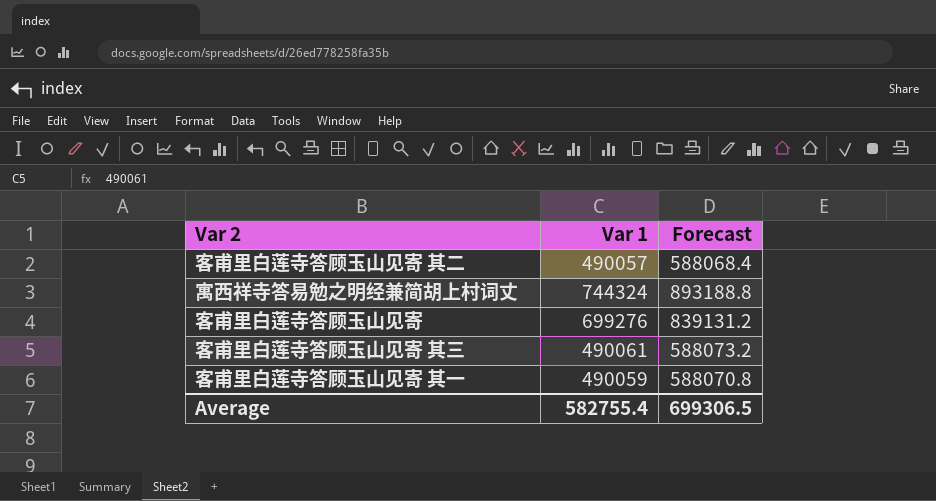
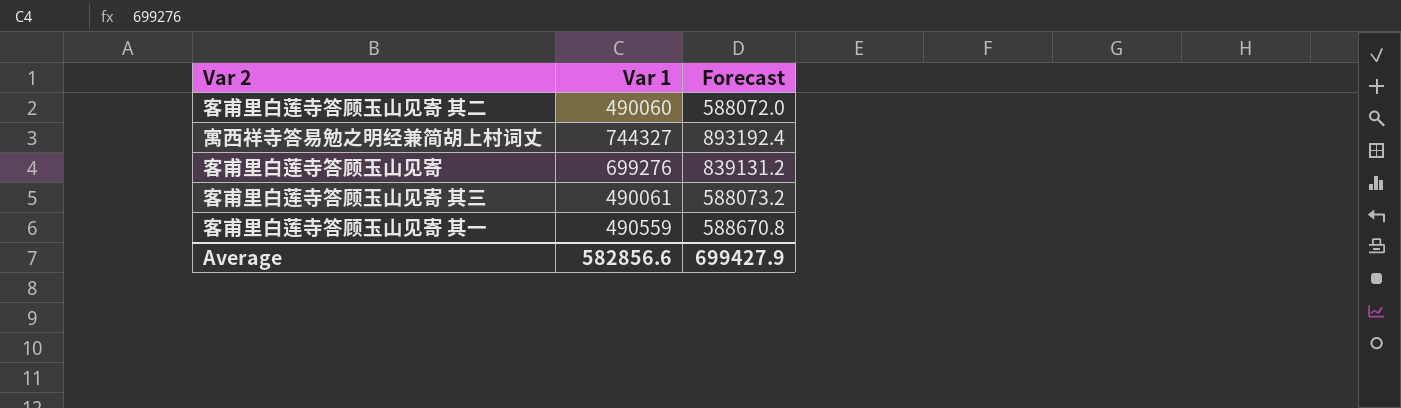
客甫里白莲寺答顾玉山见寄 其二 | Var 1: 490057 -> 490060
客甫里白莲寺答顾玉山见寄 其二 | Forecast: 588068.4 -> 588072.0
寓西祥寺答易勉之明经兼简胡上村词丈 | Var 1: 744324 -> 744327
寓西祥寺答易勉之明经兼简胡上村词丈 | Forecast: 893188.8 -> 893192.4
客甫里白莲寺答顾玉山见寄 其一 | Var 1: 490059 -> 490559
客甫里白莲寺答顾玉山见寄 其一 | Forecast: 588070.8 -> 588670.8
Average | Var 1: 582755.4 -> 582856.6
Average | Forecast: 699306.5 -> 699427.9

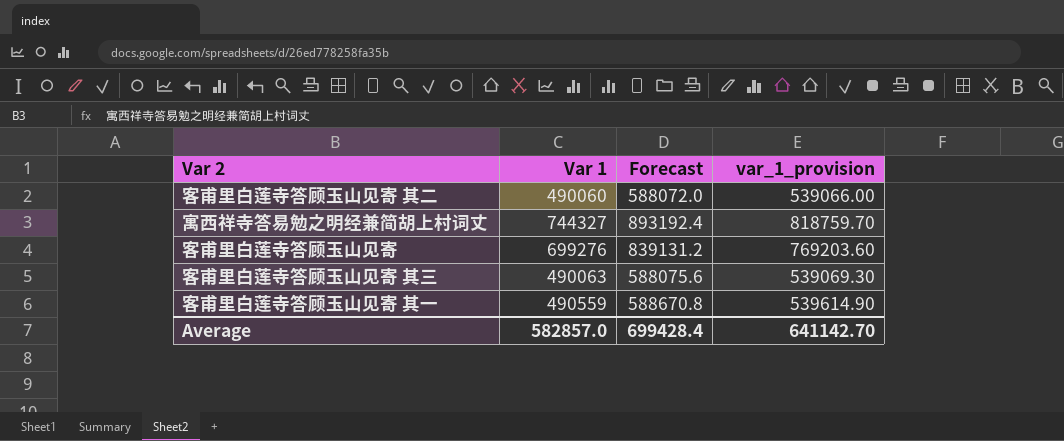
column var_1_provision | formula: none -> [Var 1] * 1.1
客甫里白莲寺答顾玉山见寄 其三 | Var 1: 490061 -> 490063
客甫里白莲寺答顾玉山见寄 其三 | Forecast: 588073.2 -> 588075.6
Average | Var 1: 582856.6 -> 582857.0
Average | Forecast: 699427.9 -> 699428.4

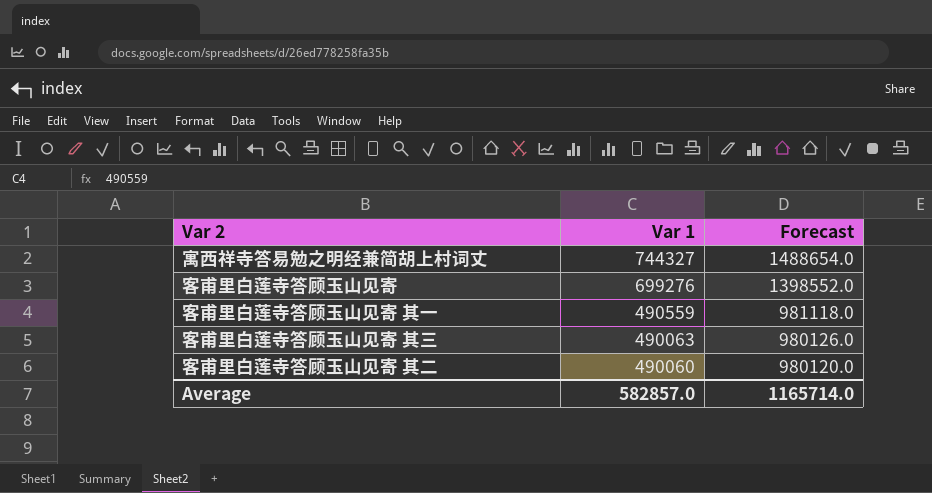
row order: none -> Var 1 descending
column var_1_provision | formula: [Var 1] * 1.1 -> none
column Forecast | formula: [Var 1] * 1.2 -> [Var 1] * 2
Average | Forecast: 699428.4 -> 1165714.0

